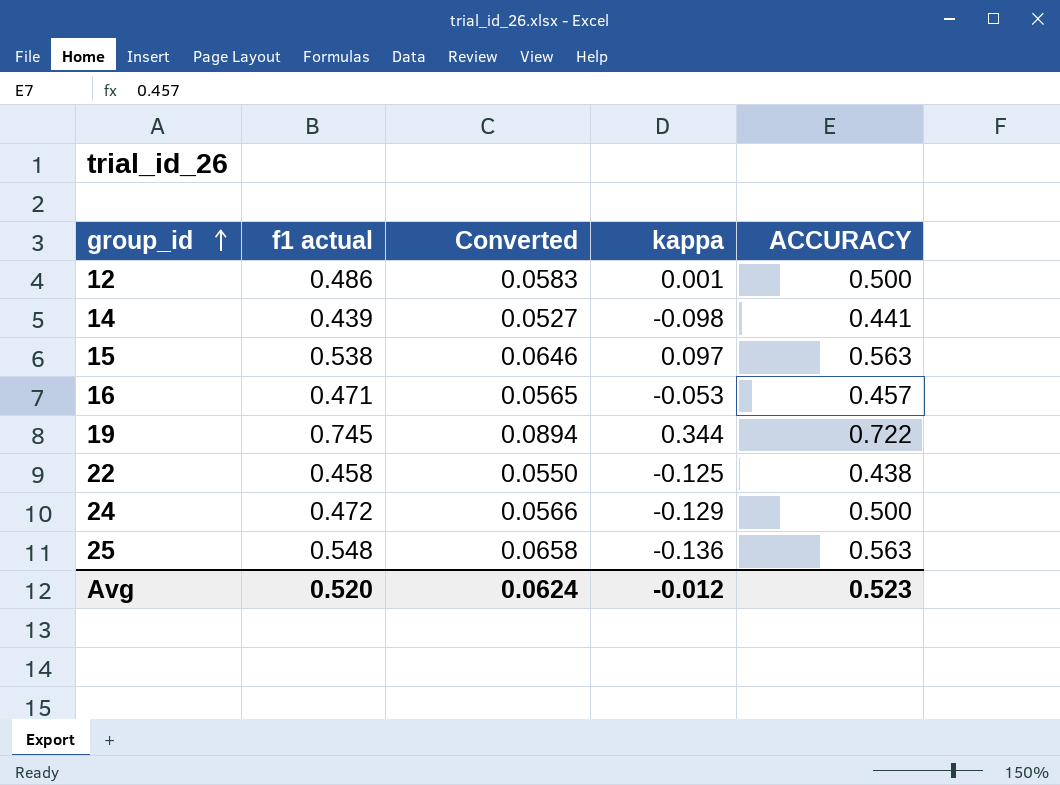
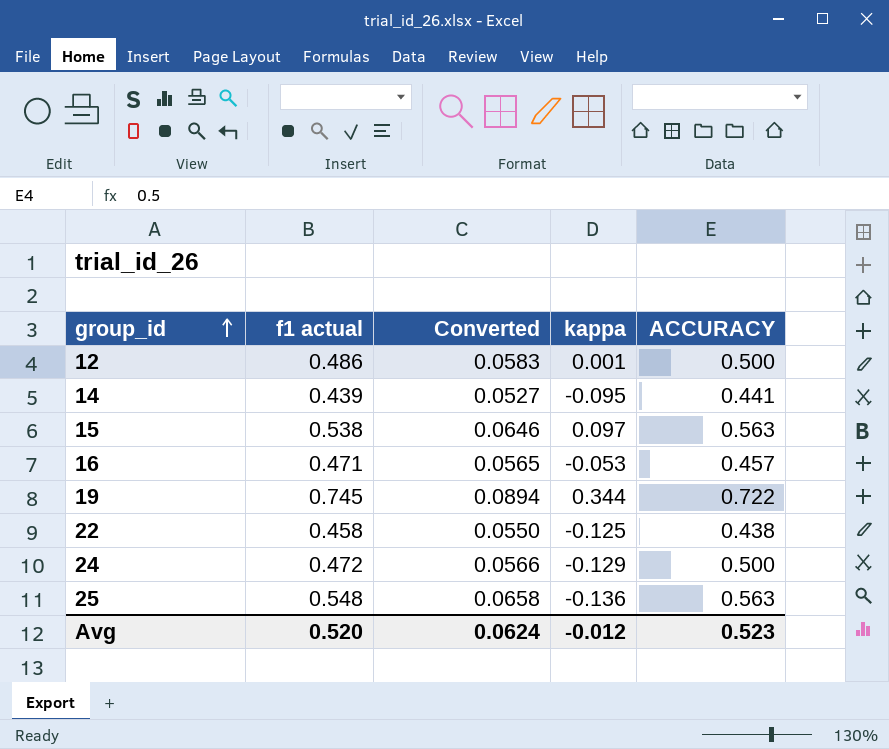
14 | kappa: -0.098 -> -0.095

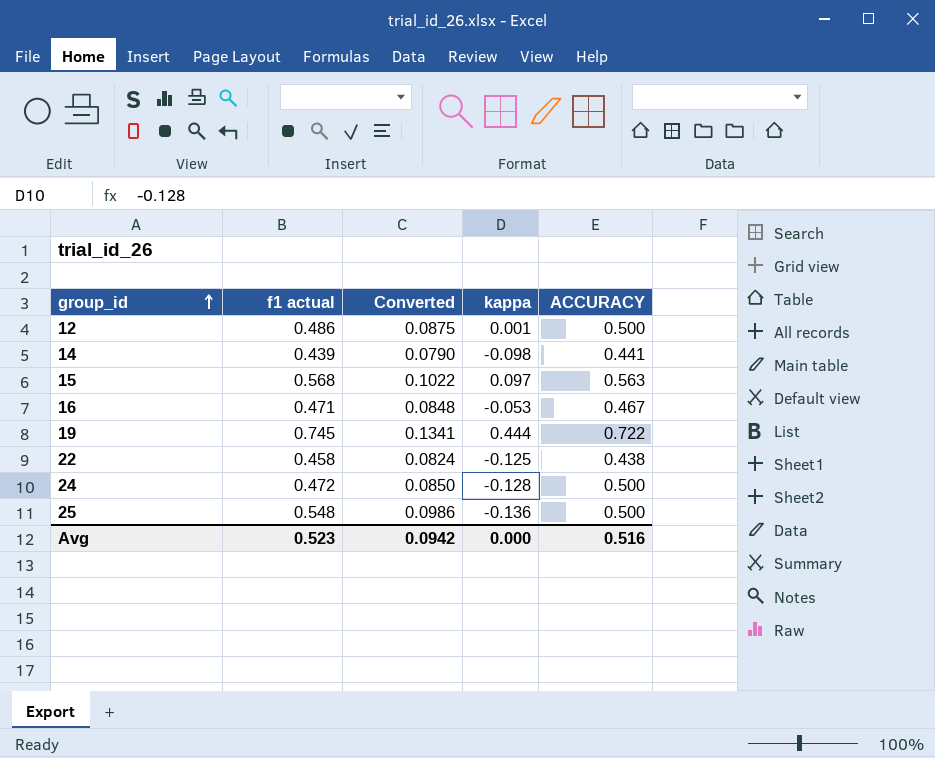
column Converted | formula: [f1 actual] * 0.12 -> [f1 actual] * 0.18
14 | kappa: -0.095 -> -0.098
15 | f1 actual: 0.538 -> 0.568
16 | ACCURACY: 0.457 -> 0.467
19 | kappa: 0.344 -> 0.444
24 | kappa: -0.129 -> -0.128
25 | ACCURACY: 0.563 -> 0.500
Avg | f1 actual: 0.520 -> 0.523
Avg | Converted: 0.0624 -> 0.0942
Avg | kappa: -0.012 -> 0.000
Avg | ACCURACY: 0.523 -> 0.516

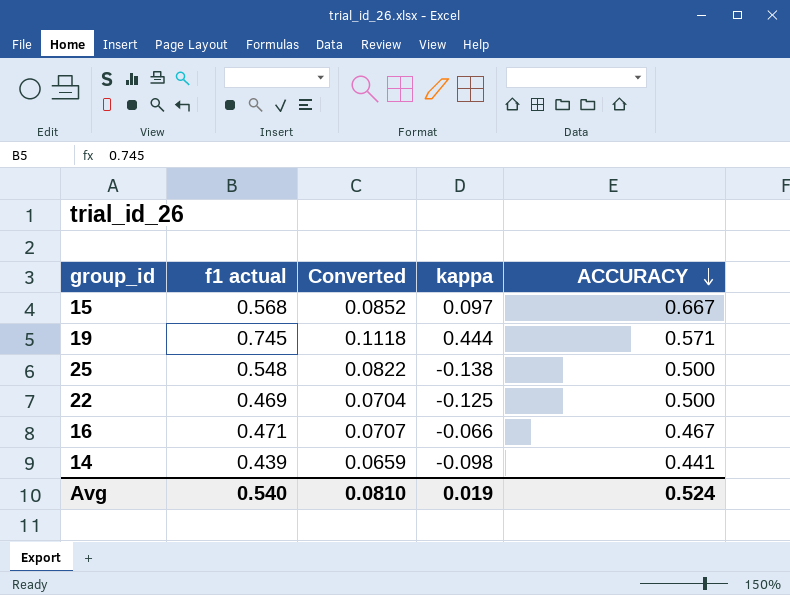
row order: group_id ascending -> ACCURACY descending
column Converted | formula: [f1 actual] * 0.18 -> [f1 actual] * 0.15
row 12: 0.486 | 0.0875 | 0.001 | 0.500 -> none
row 24: 0.472 | 0.0850 | -0.128 | 0.500 -> none
15 | ACCURACY: 0.563 -> 0.667
19 | ACCURACY: 0.722 -> 0.571
25 | kappa: -0.136 -> -0.138
22 | f1 actual: 0.458 -> 0.469
22 | ACCURACY: 0.438 -> 0.500
16 | kappa: -0.053 -> -0.066
Avg | f1 actual: 0.523 -> 0.540
Avg | Converted: 0.0942 -> 0.0810
Avg | kappa: 0.000 -> 0.019
Avg | ACCURACY: 0.516 -> 0.524

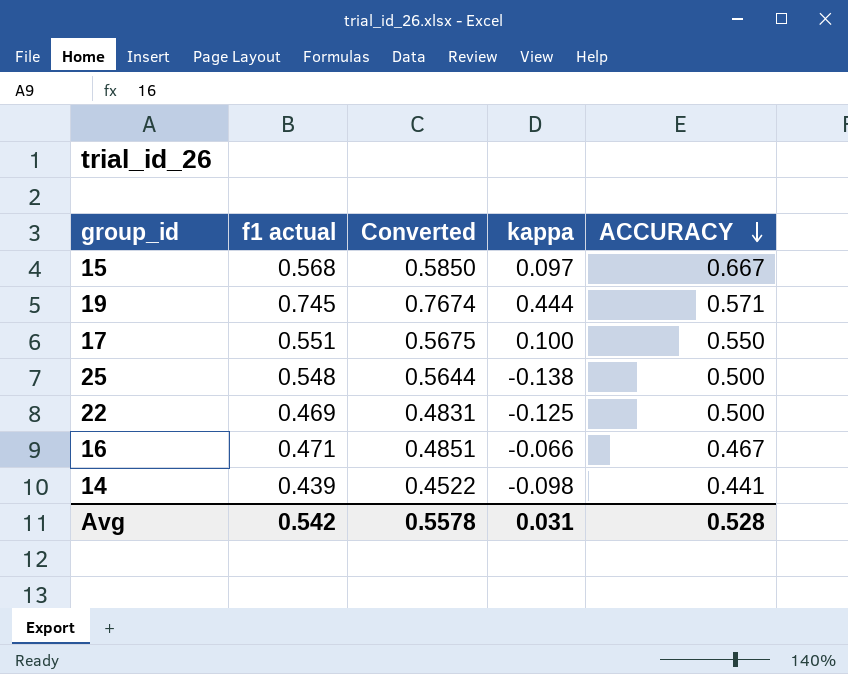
column Converted | formula: [f1 actual] * 0.15 -> [f1 actual] * 1.03
row 17: none -> 0.551 | 0.5675 | 0.100 | 0.550
Avg | f1 actual: 0.540 -> 0.542
Avg | Converted: 0.0810 -> 0.5578
Avg | kappa: 0.019 -> 0.031
Avg | ACCURACY: 0.524 -> 0.528

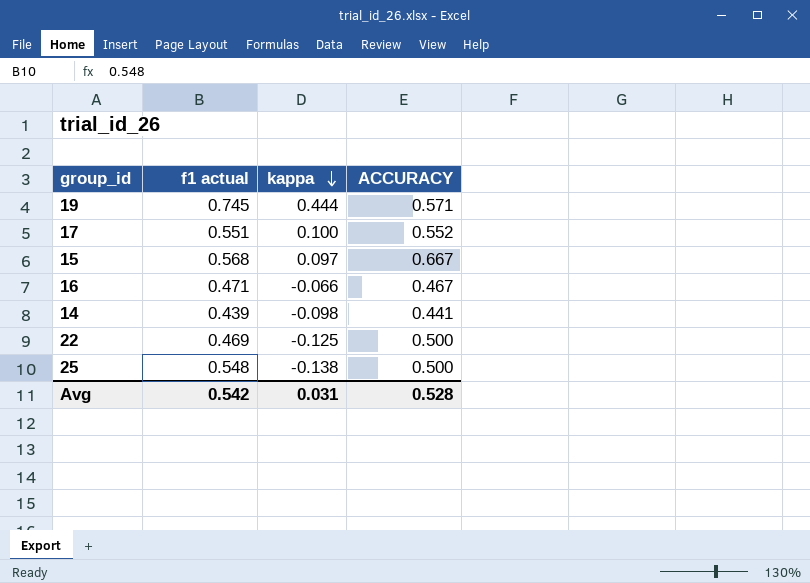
row order: ACCURACY descending -> kappa descending
column Converted | formula: [f1 actual] * 1.03 -> none
17 | ACCURACY: 0.550 -> 0.552

